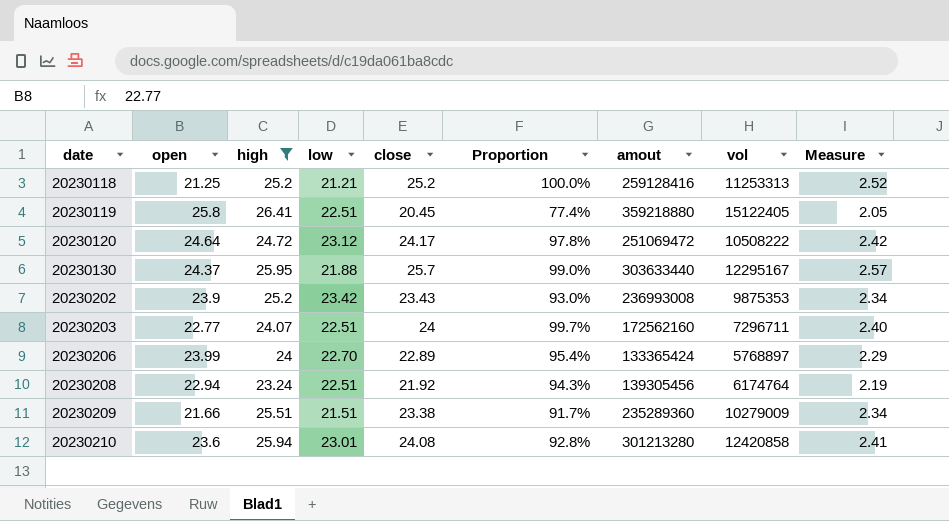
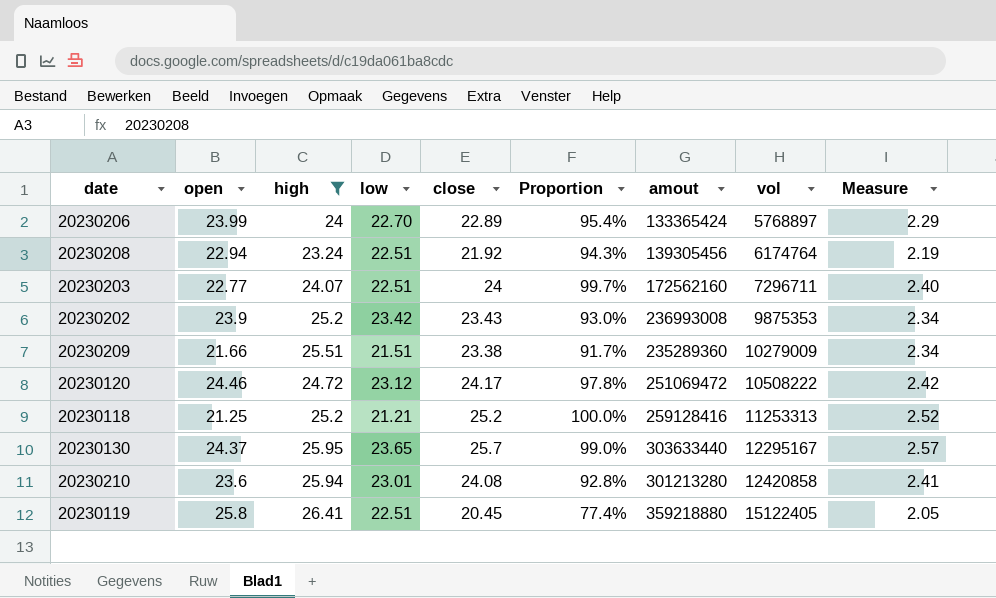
row order: date ascending -> vol ascending
20230120 | open: 24.64 -> 24.46
20230130 | low: 21.88 -> 23.65

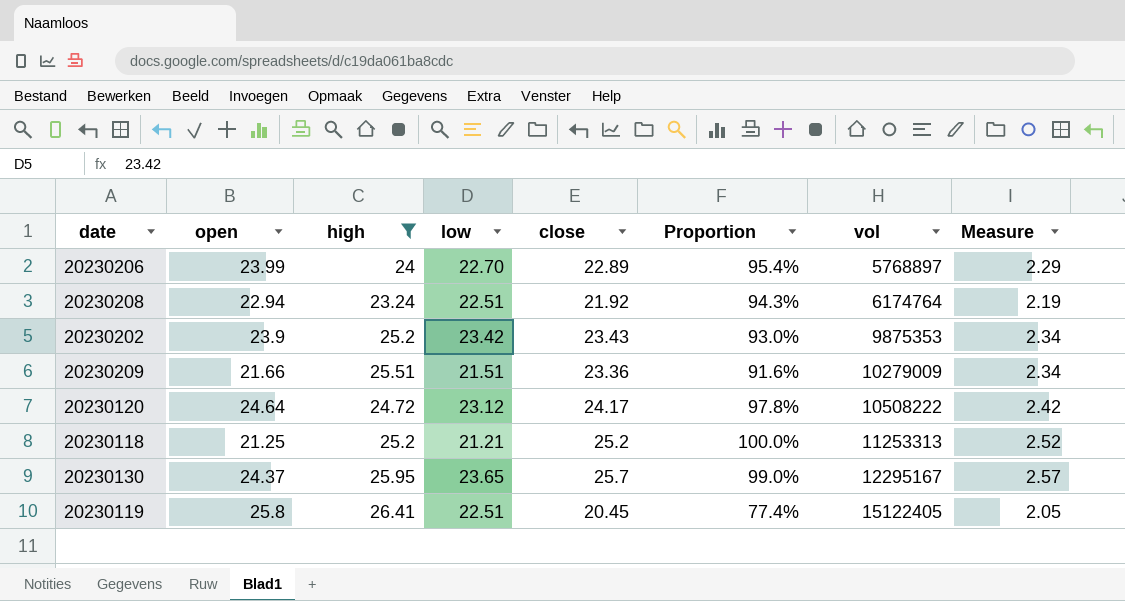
column amout | position: 7 -> none
row 20230203: 22.77 | 24.07 | 22.51 | 24 | 99.7% | 172562160 | 7296711 | 2.40 -> none
row 20230210: 23.6 | 25.94 | 23.01 | 24.08 | 92.8% | 301213280 | 12420858 | 2.41 -> none
20230209 | close: 23.38 -> 23.36
20230209 | Proportion: 91.7% -> 91.6%
20230120 | open: 24.46 -> 24.64

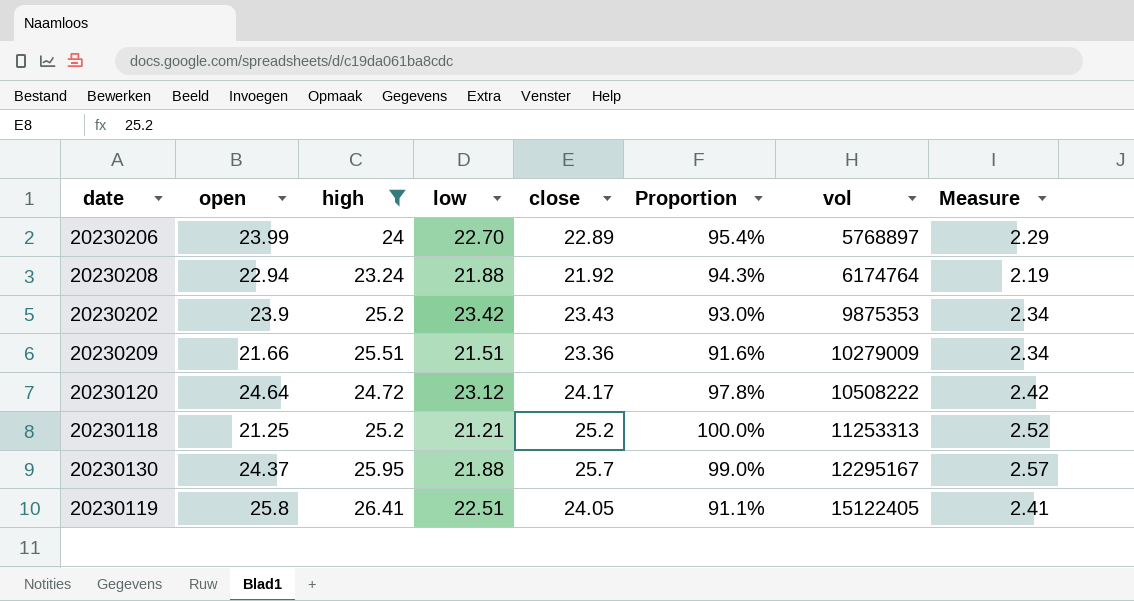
20230208 | low: 22.51 -> 21.88
20230130 | low: 23.65 -> 21.88
20230119 | close: 20.45 -> 24.05
20230119 | Proportion: 77.4% -> 91.1%
20230119 | Measure: 2.05 -> 2.41

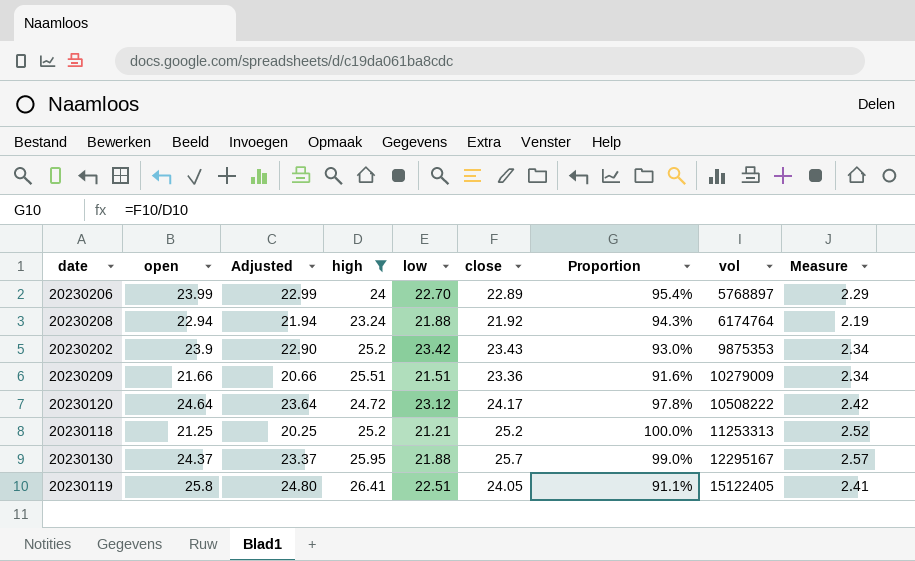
column Adjusted | formula: none -> [open] - 1

